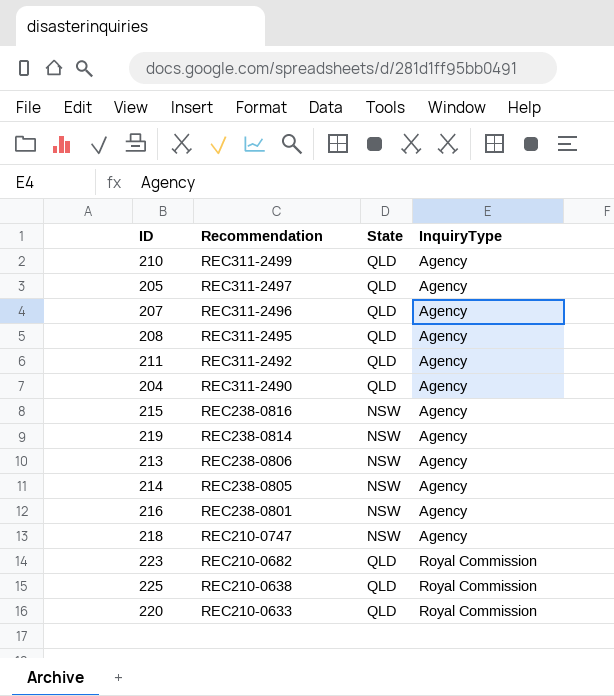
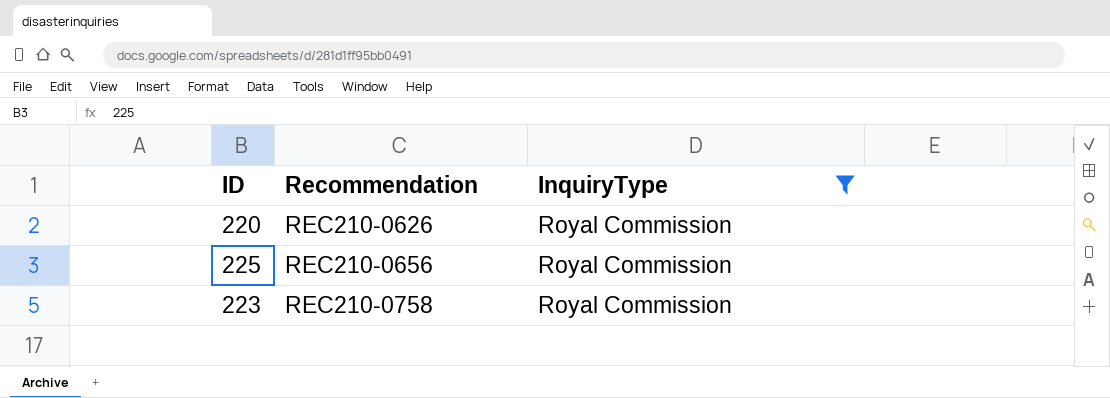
filter: none -> InquiryType = Royal Commission
row order: Recommendation descending -> Recommendation ascending
column State | position: 3 -> none
220 | Recommendation: REC210-0633 -> REC210-0626
225 | Recommendation: REC210-0638 -> REC210-0656
223 | Recommendation: REC210-0682 -> REC210-0758

